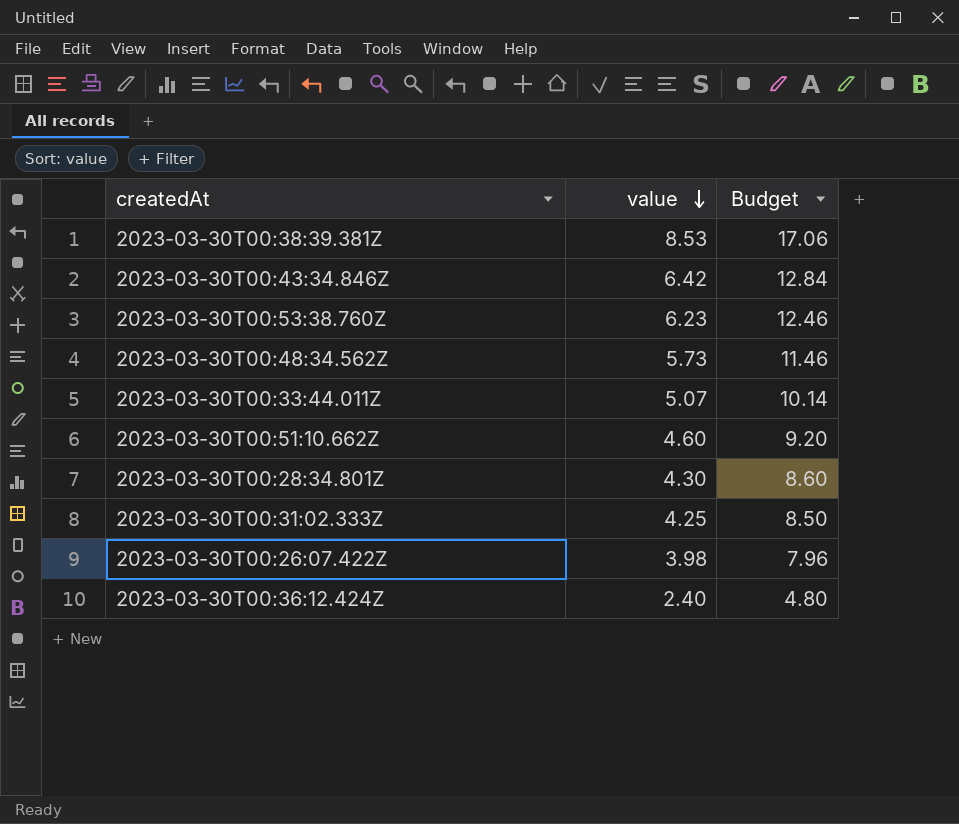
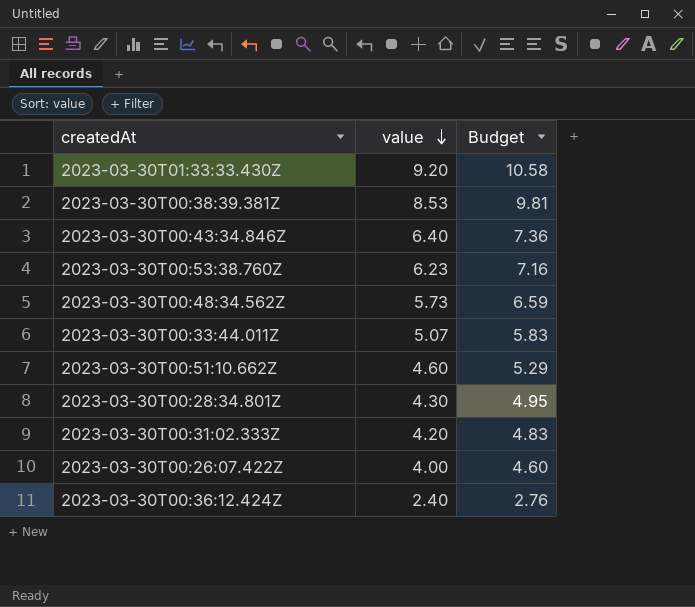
column Budget | formula: [value] * 2 -> [value] * 1.15
row 2023-03-30T01:33:33.430Z: none -> 9.20 | 10.58
2023-03-30T00:43:34.846Z | value: 6.42 -> 6.40
2023-03-30T00:31:02.333Z | value: 4.25 -> 4.20
2023-03-30T00:26:07.422Z | value: 3.98 -> 4.00

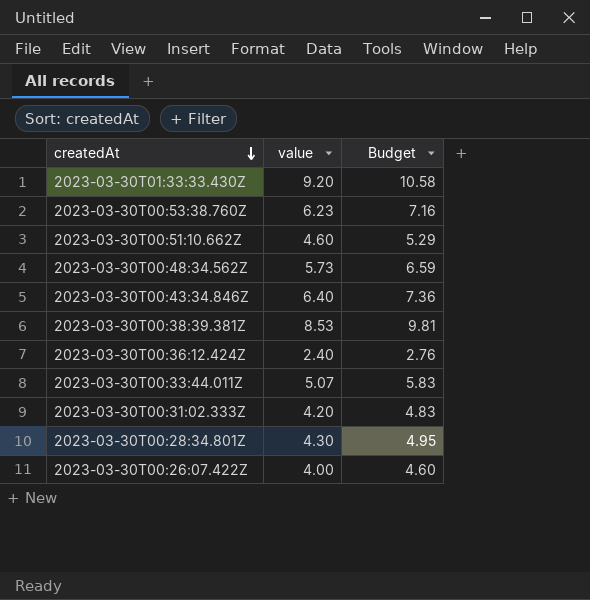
row order: value descending -> createdAt descending

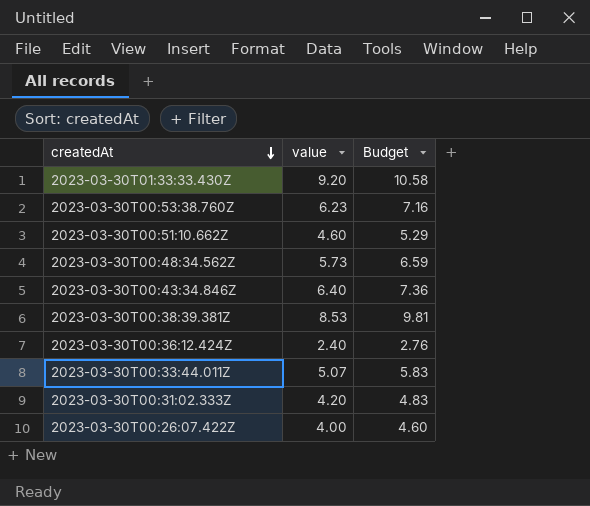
row 2023-03-30T00:28:34.801Z: 4.30 | 4.95 -> none

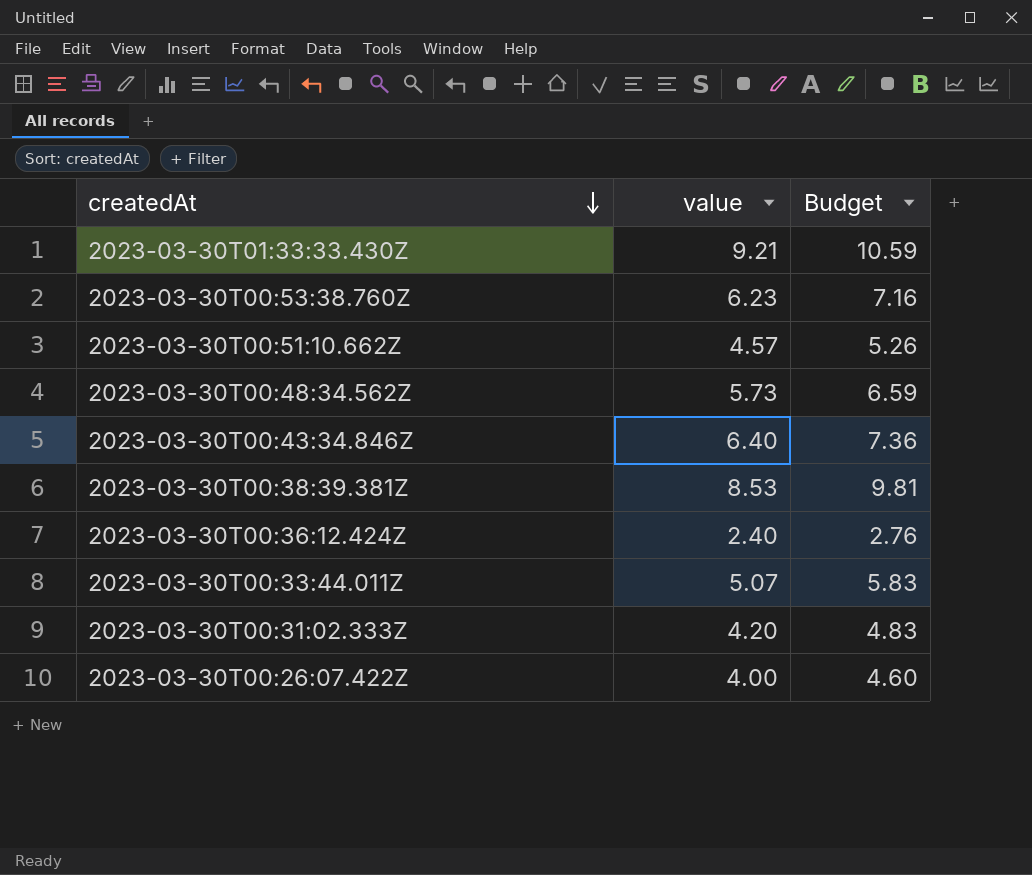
2023-03-30T01:33:33.430Z | value: 9.20 -> 9.21
2023-03-30T01:33:33.430Z | Budget: 10.58 -> 10.59
2023-03-30T00:51:10.662Z | value: 4.60 -> 4.57
2023-03-30T00:51:10.662Z | Budget: 5.29 -> 5.26

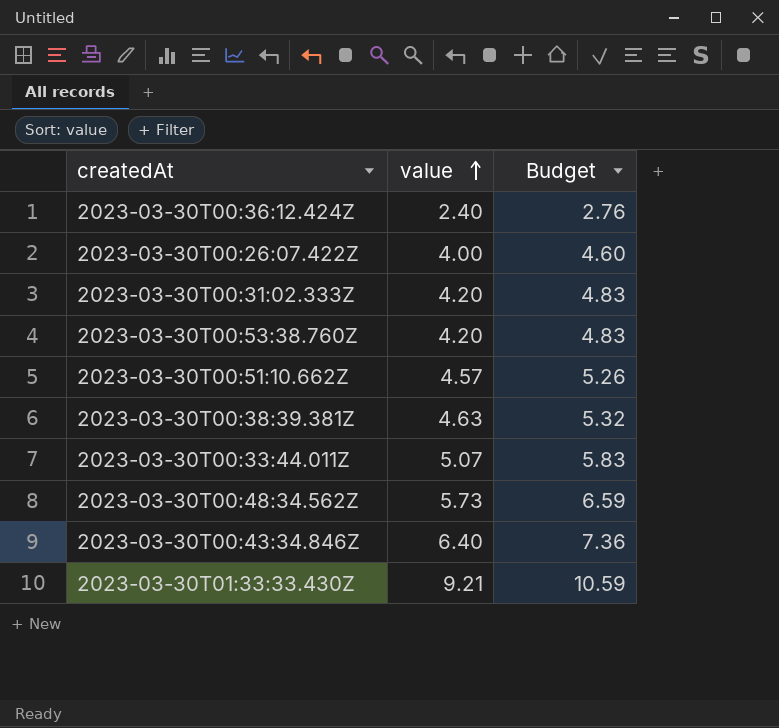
row order: createdAt descending -> value ascending
2023-03-30T00:53:38.760Z | value: 6.23 -> 4.20
2023-03-30T00:53:38.760Z | Budget: 7.16 -> 4.83
2023-03-30T00:38:39.381Z | value: 8.53 -> 4.63
2023-03-30T00:38:39.381Z | Budget: 9.81 -> 5.32

